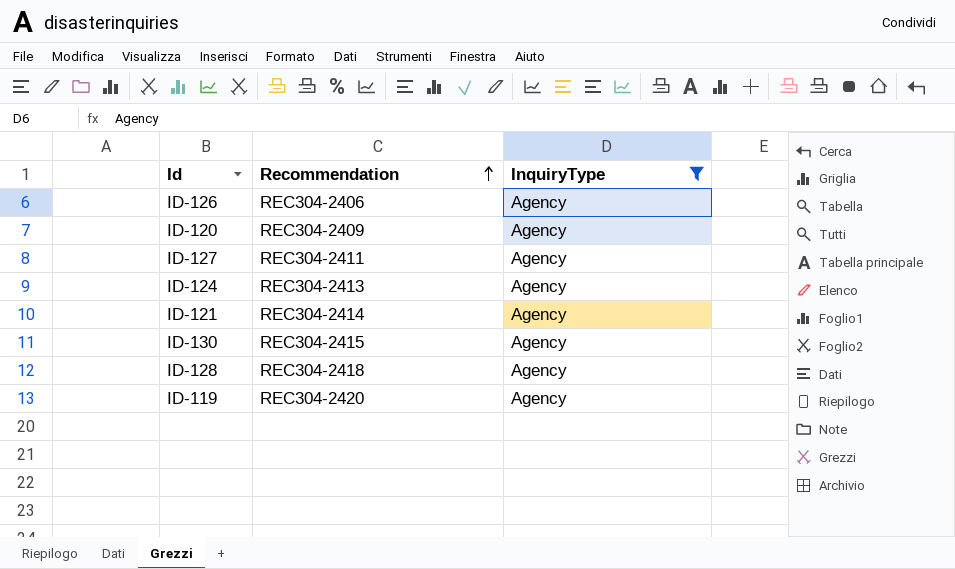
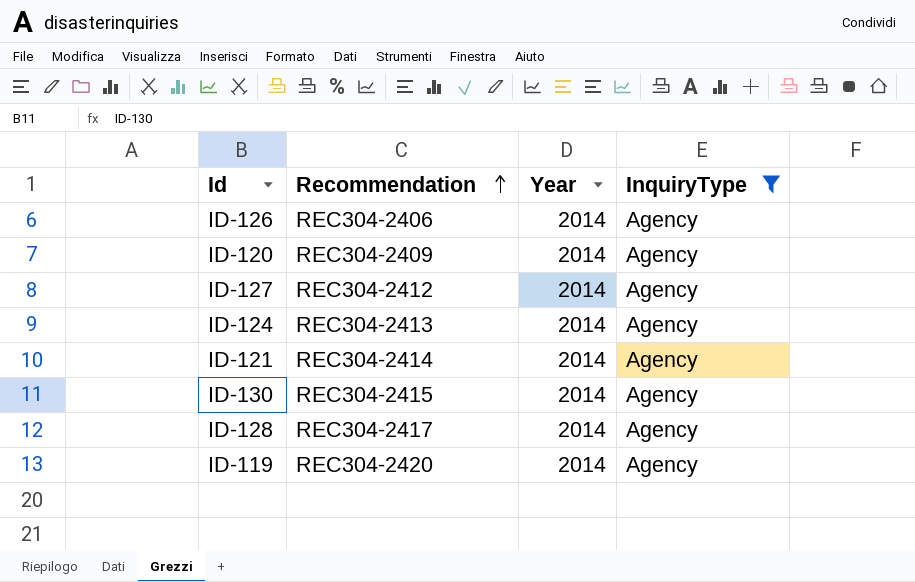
column Year | position: none -> 3
ID-127 | Recommendation: REC304-2411 -> REC304-2412
ID-128 | Recommendation: REC304-2418 -> REC304-2417

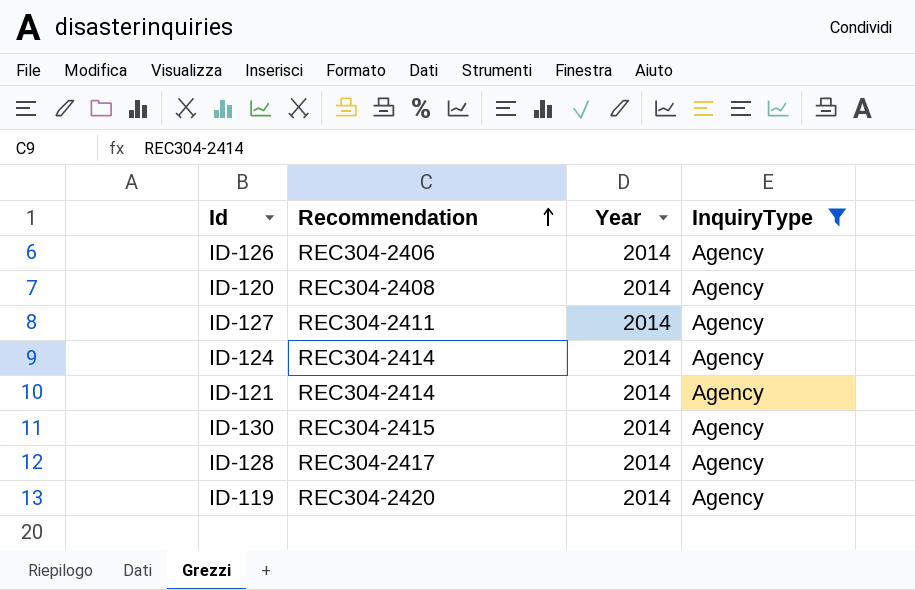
ID-120 | Recommendation: REC304-2409 -> REC304-2408
ID-127 | Recommendation: REC304-2412 -> REC304-2411
ID-124 | Recommendation: REC304-2413 -> REC304-2414

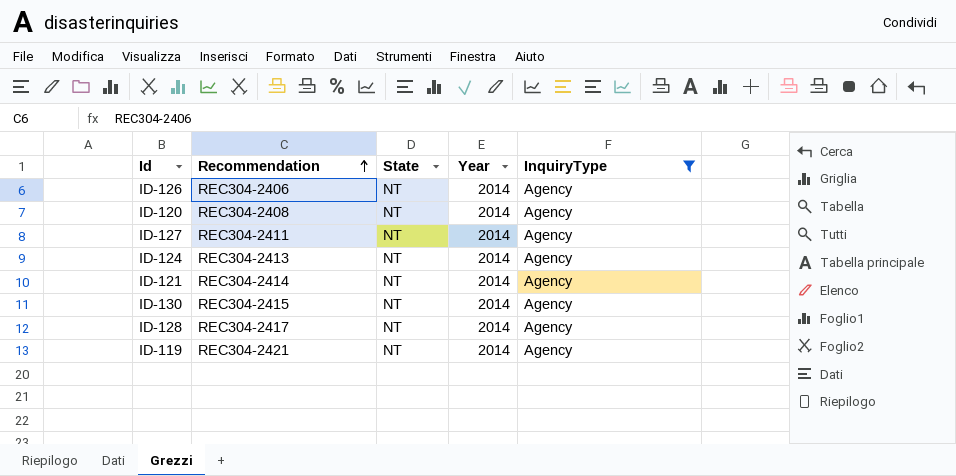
column State | position: none -> 3
ID-124 | Recommendation: REC304-2414 -> REC304-2413
ID-119 | Recommendation: REC304-2420 -> REC304-2421

